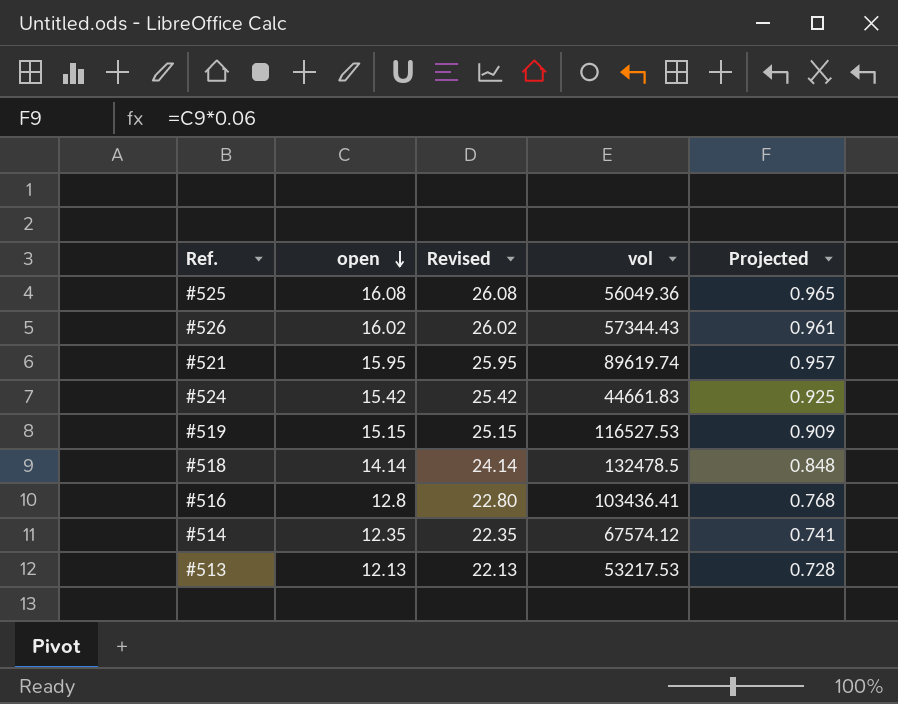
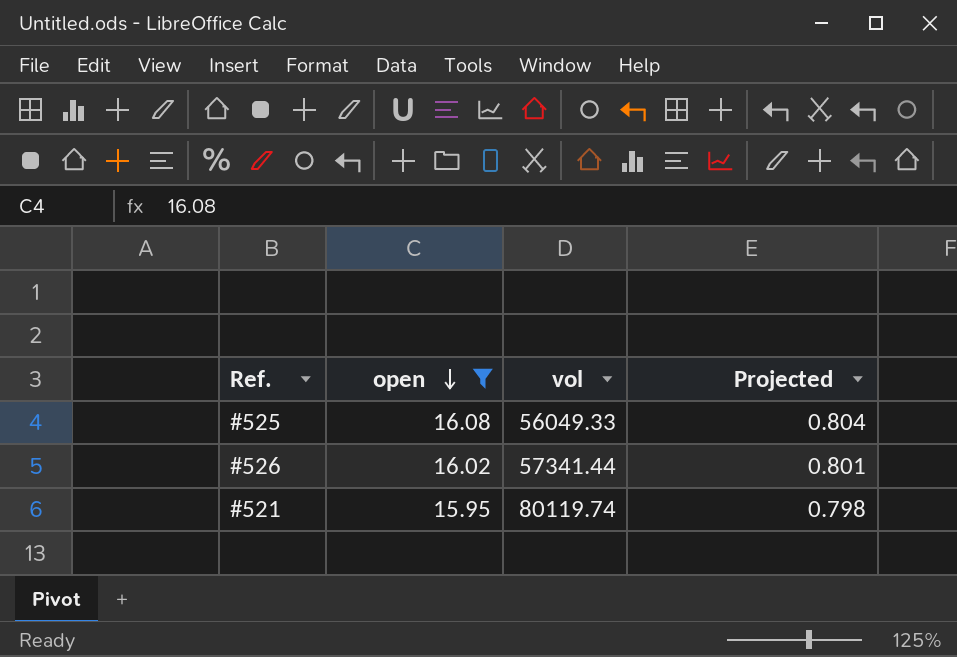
filter: none -> open >= 15.95
column Revised | formula: [open] + 10 -> none
column Projected | formula: [open] * 0.06 -> [open] * 0.05
#525 | vol: 56049.36 -> 56049.33
#526 | vol: 57344.43 -> 57341.44
#521 | vol: 89619.74 -> 80119.74

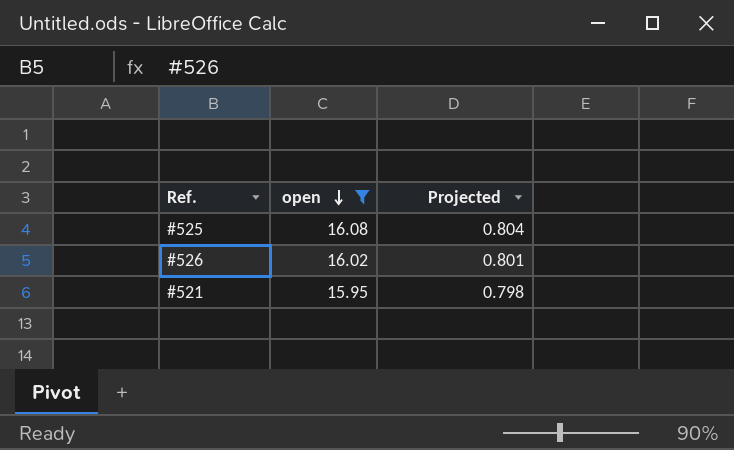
column vol | position: 3 -> none

